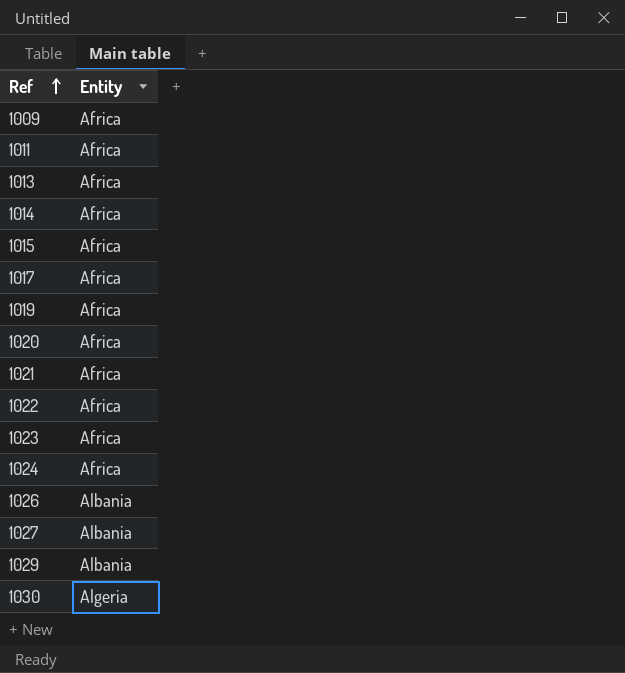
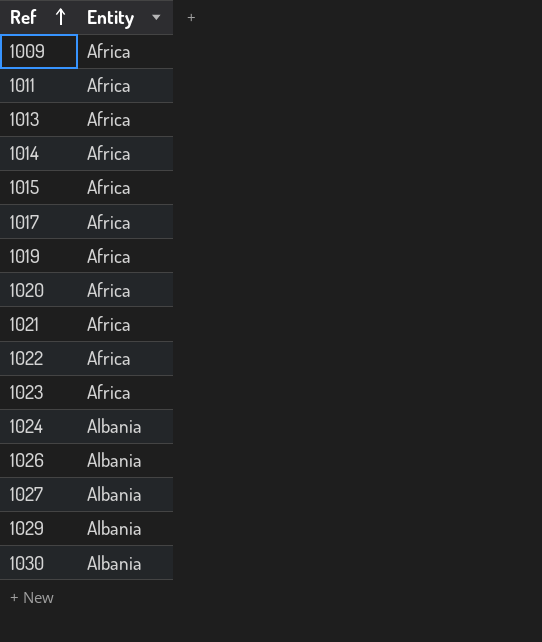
1024 | Entity: Africa -> Albania
1030 | Entity: Algeria -> Albania

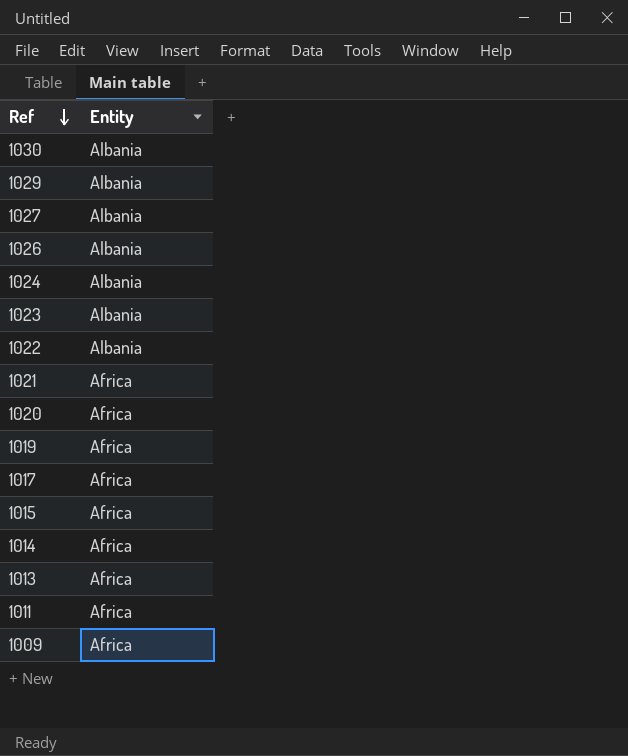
row order: Ref ascending -> Ref descending
1023 | Entity: Africa -> Albania
1022 | Entity: Africa -> Albania

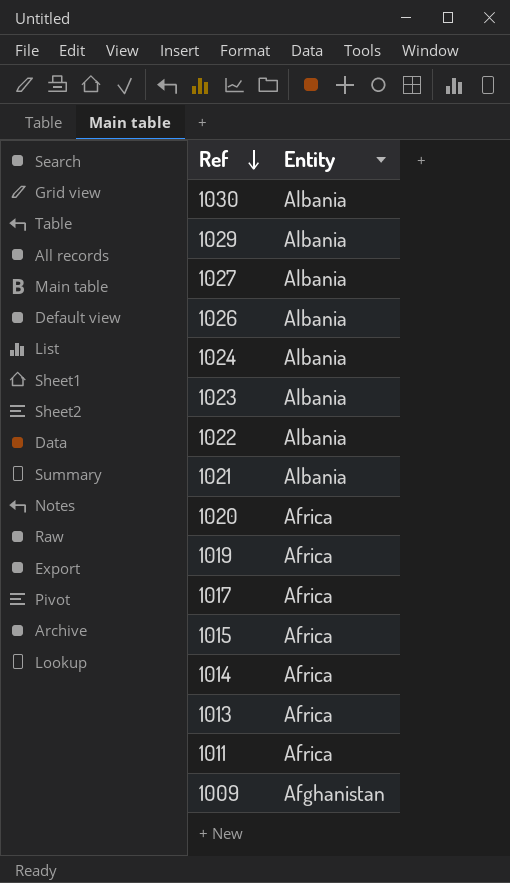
1021 | Entity: Africa -> Albania
1009 | Entity: Africa -> Afghanistan

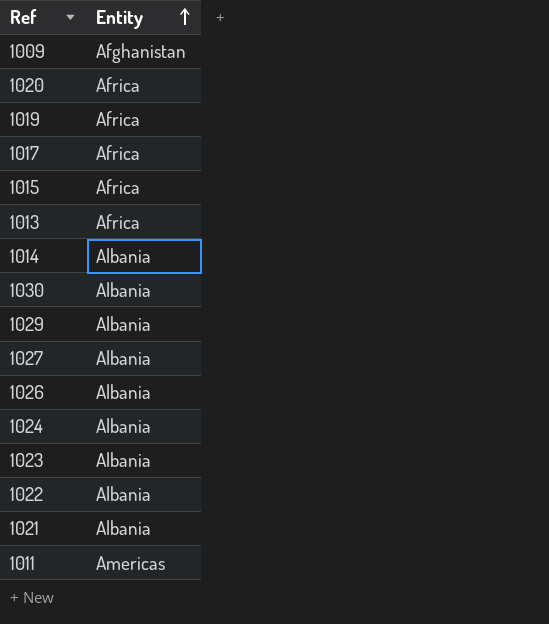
row order: Ref descending -> Entity ascending
1014 | Entity: Africa -> Albania
1011 | Entity: Africa -> Americas

